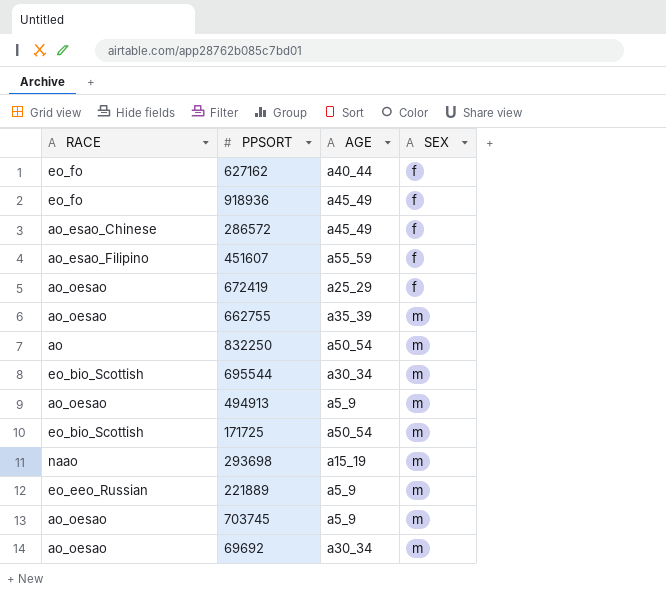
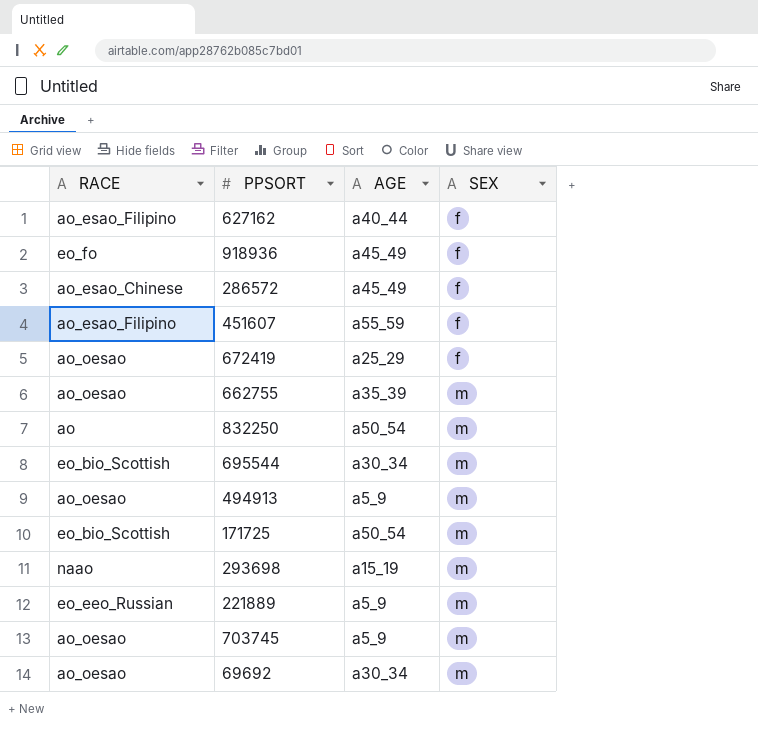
627162 | RACE: eo_fo -> ao_esao_Filipino

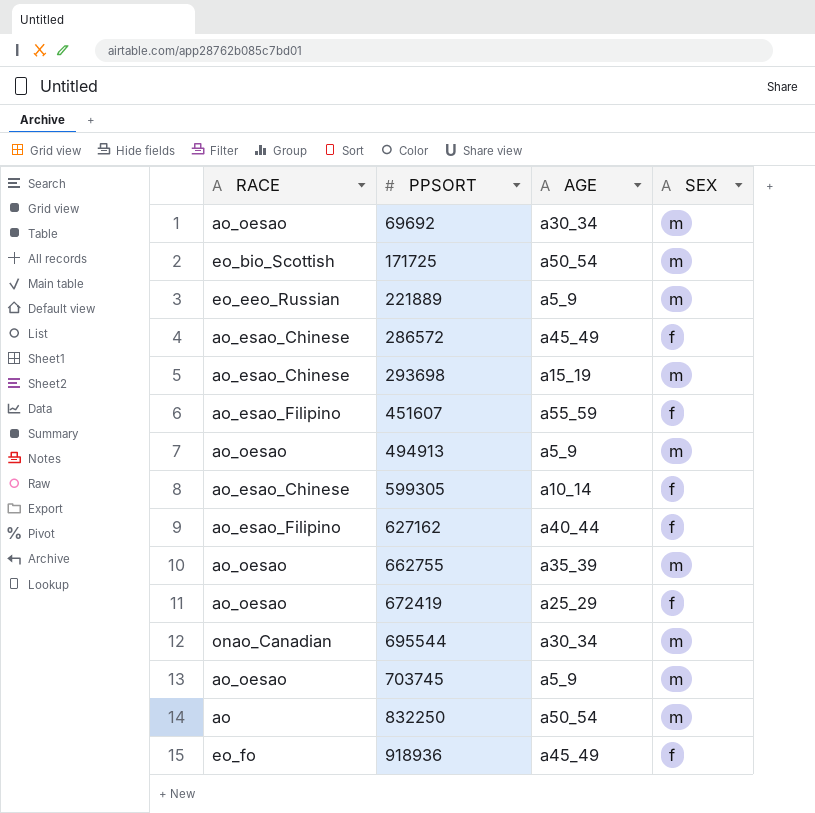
row order: SEX ascending -> PPSORT ascending
293698 | RACE: naao -> ao_esao_Chinese
row 599305: none -> ao_esao_Chinese | a10_14 | f
695544 | RACE: eo_bio_Scottish -> onao_Canadian

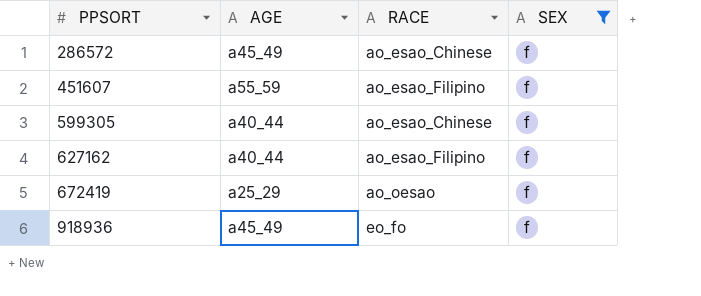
filter: none -> SEX = f
column RACE | position: 1 -> 3
599305 | AGE: a10_14 -> a40_44

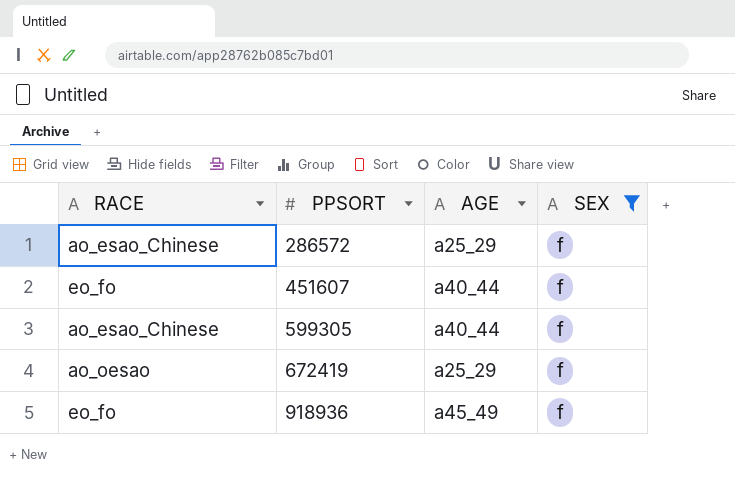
column RACE | position: 3 -> 1
row 627162: a40_44 | ao_esao_Filipino | f -> none
286572 | AGE: a45_49 -> a25_29
451607 | RACE: ao_esao_Filipino -> eo_fo
451607 | AGE: a55_59 -> a40_44

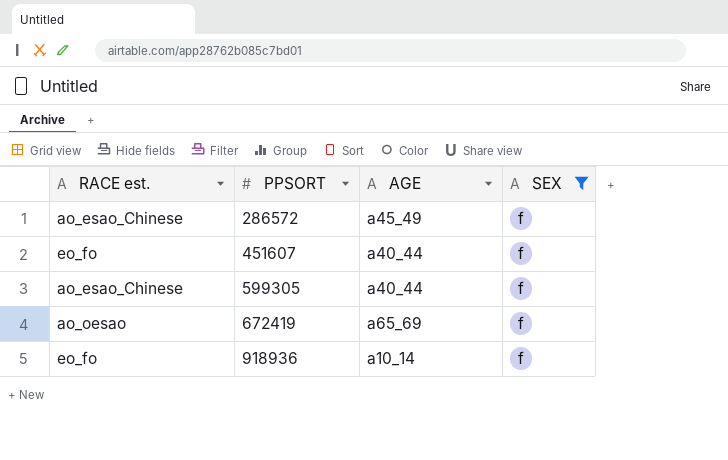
column name: RACE -> RACE est.
286572 | AGE: a25_29 -> a45_49
672419 | AGE: a25_29 -> a65_69
918936 | AGE: a45_49 -> a10_14

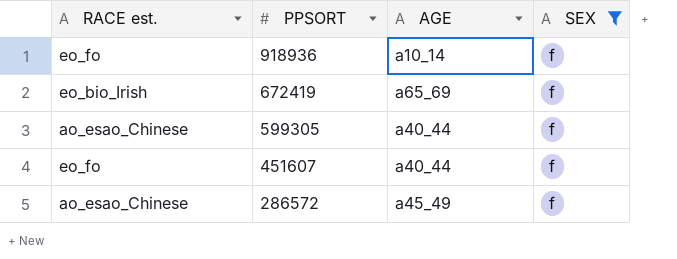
row order: PPSORT ascending -> PPSORT descending
672419 | RACE est.: ao_oesao -> eo_bio_Irish

